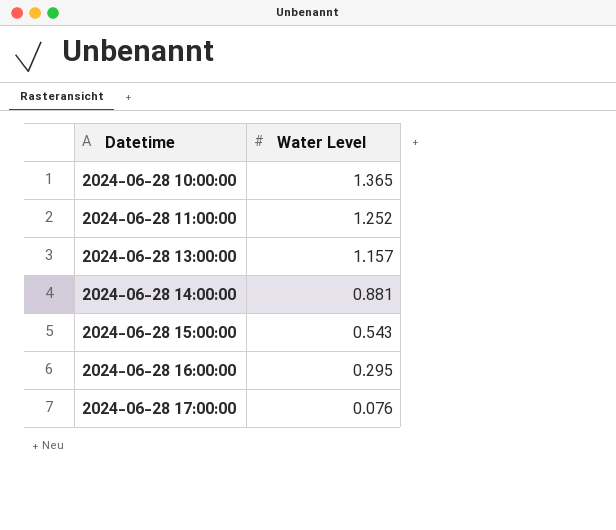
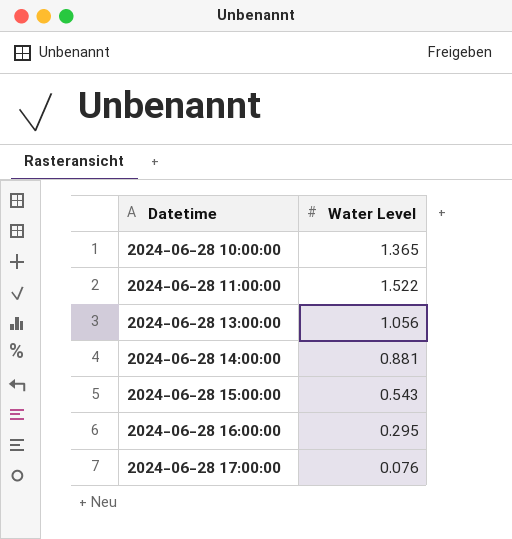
2024-06-28 11:00:00 | Water Level: 1.252 -> 1.522
2024-06-28 13:00:00 | Water Level: 1.157 -> 1.056

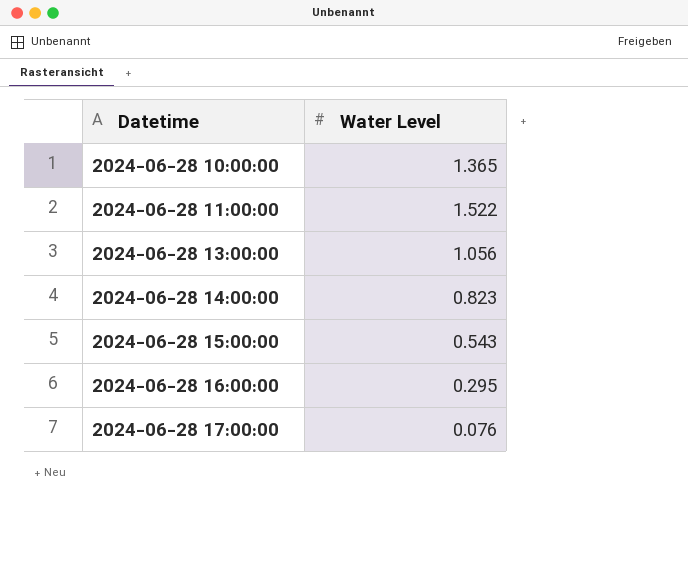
2024-06-28 14:00:00 | Water Level: 0.881 -> 0.823

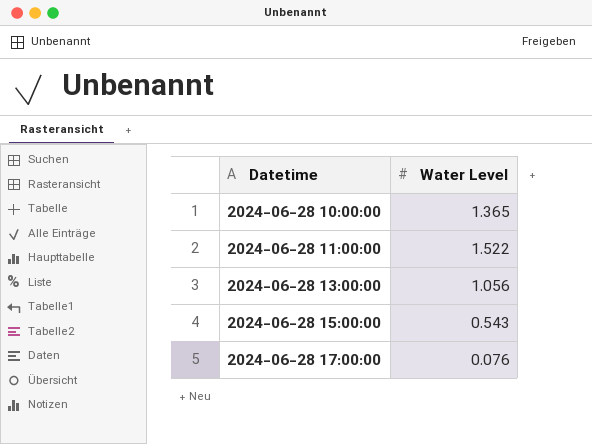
row 2024-06-28 14:00:00: 0.823 -> none
row 2024-06-28 16:00:00: 0.295 -> none

